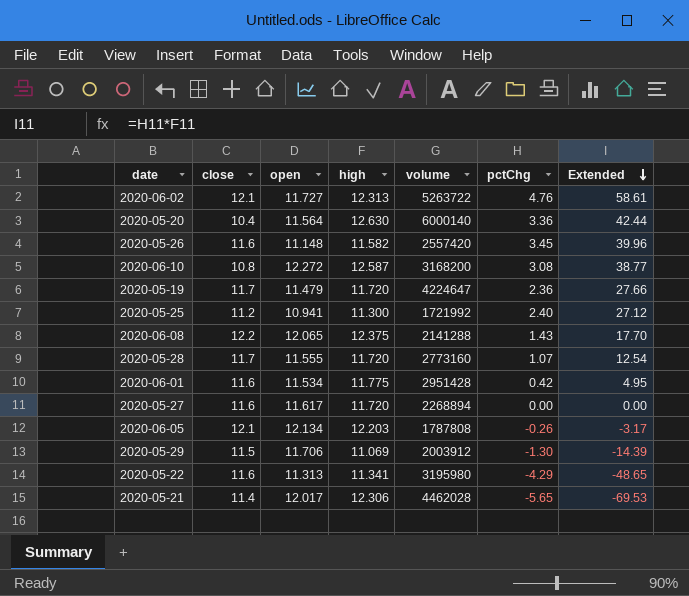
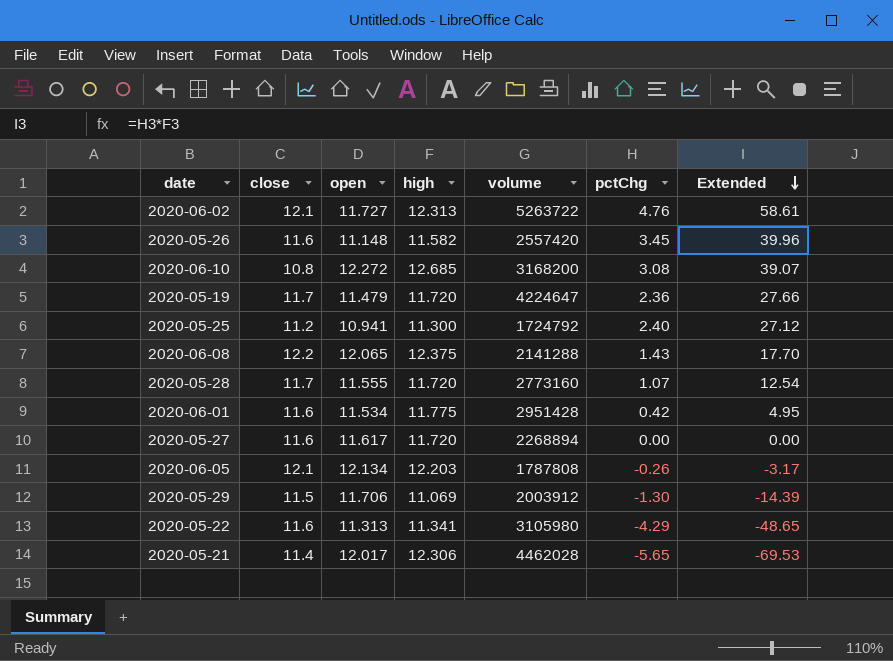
row 2020-05-20: 10.4 | 11.564 | 12.630 | 6000140 | 3.36 | 42.44 -> none
2020-06-10 | high: 12.587 -> 12.685
2020-06-10 | Extended: 38.77 -> 39.07
2020-05-25 | volume: 1721992 -> 1724792
2020-05-22 | volume: 3195980 -> 3105980

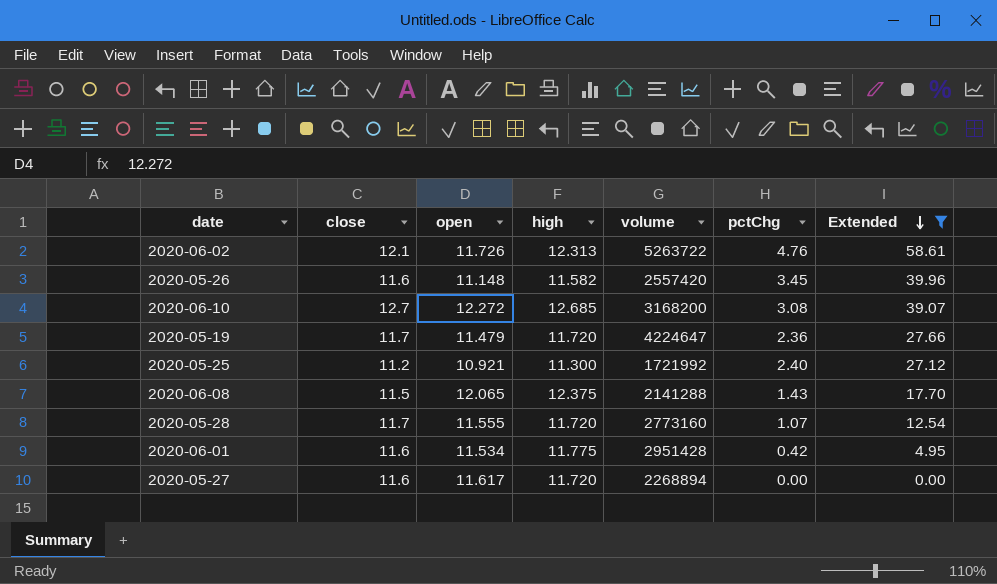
filter: none -> Extended >= 0.00
2020-06-02 | open: 11.727 -> 11.726
2020-06-10 | close: 10.8 -> 12.7
2020-05-25 | open: 10.941 -> 10.921
2020-05-25 | volume: 1724792 -> 1721992
2020-06-08 | close: 12.2 -> 11.5

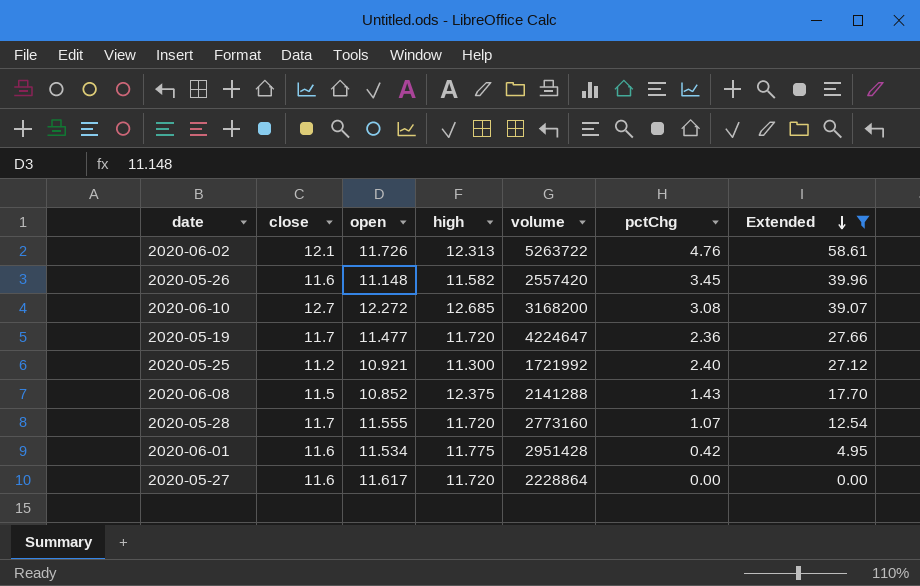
2020-05-19 | open: 11.479 -> 11.477
2020-06-08 | open: 12.065 -> 10.852
2020-05-27 | volume: 2268894 -> 2228864

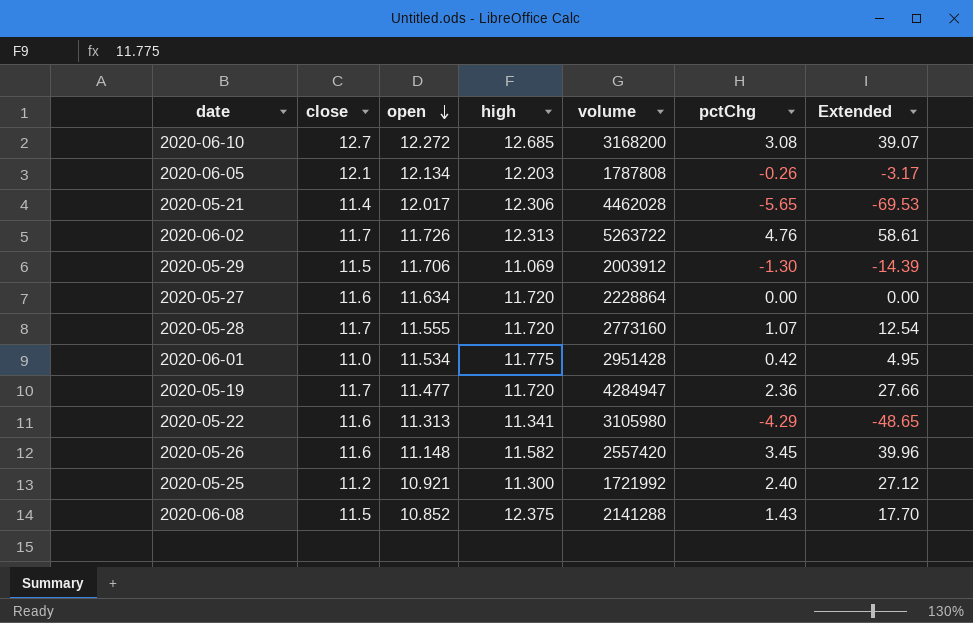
filter: Extended >= 0.00 -> none
row order: Extended descending -> open descending
2020-06-02 | close: 12.1 -> 11.7
2020-05-27 | open: 11.617 -> 11.634
2020-06-01 | close: 11.6 -> 11.0
2020-05-19 | volume: 4224647 -> 4284947

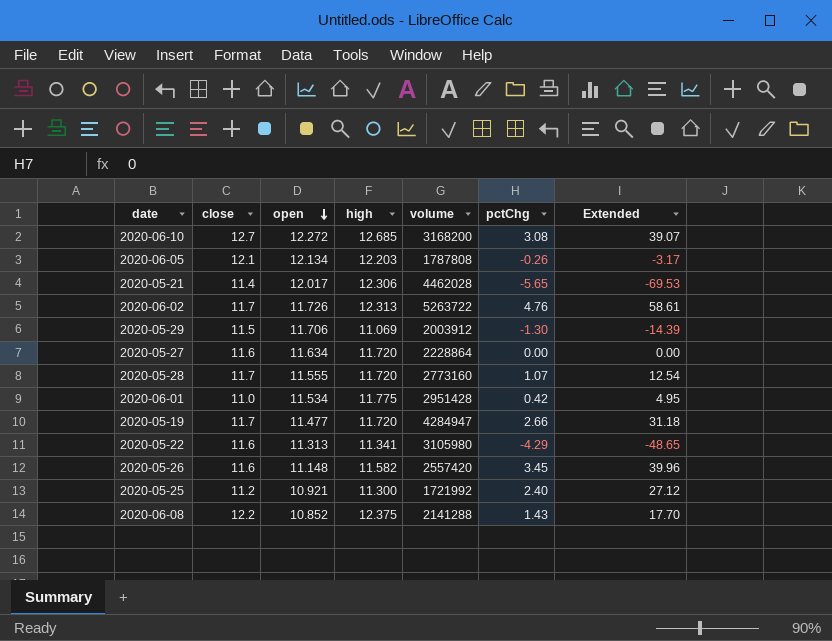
2020-05-19 | pctChg: 2.36 -> 2.66
2020-05-19 | Extended: 27.66 -> 31.18
2020-06-08 | close: 11.5 -> 12.2

